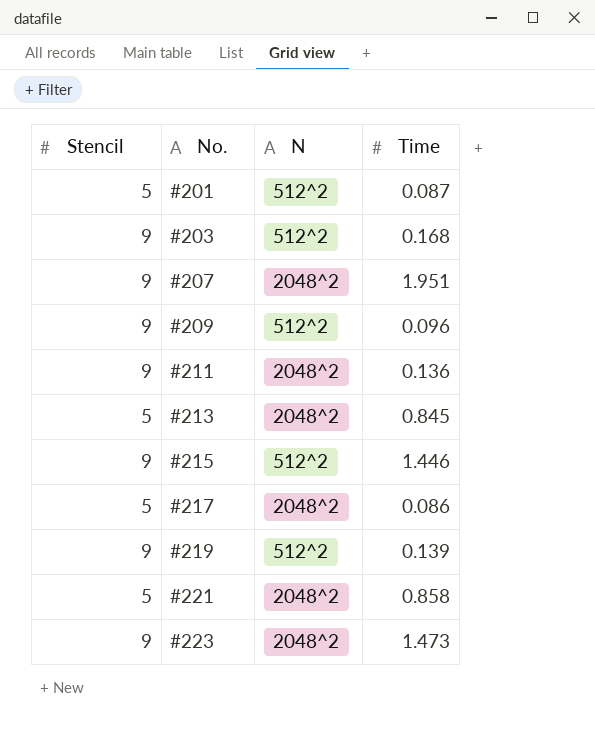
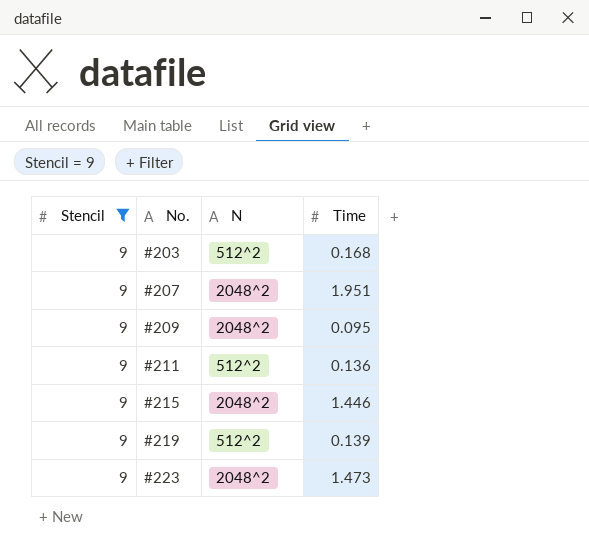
filter: none -> Stencil = 9
#209 | N: 512^2 -> 2048^2
#209 | Time: 0.096 -> 0.095
#211 | N: 2048^2 -> 512^2
#215 | N: 512^2 -> 2048^2

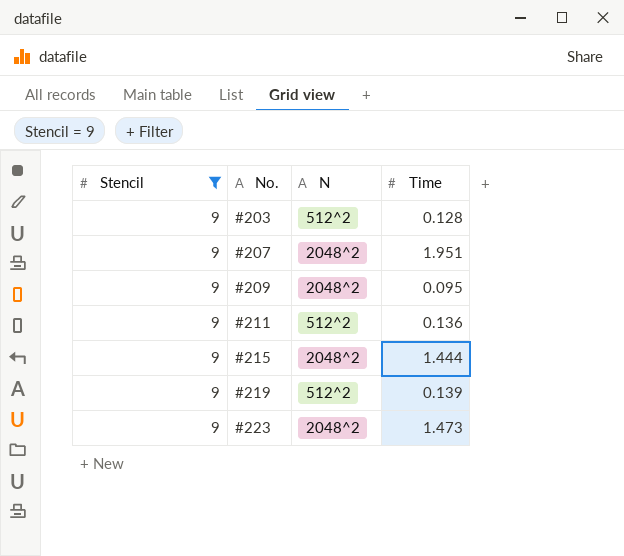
#203 | Time: 0.168 -> 0.128
#215 | Time: 1.446 -> 1.444

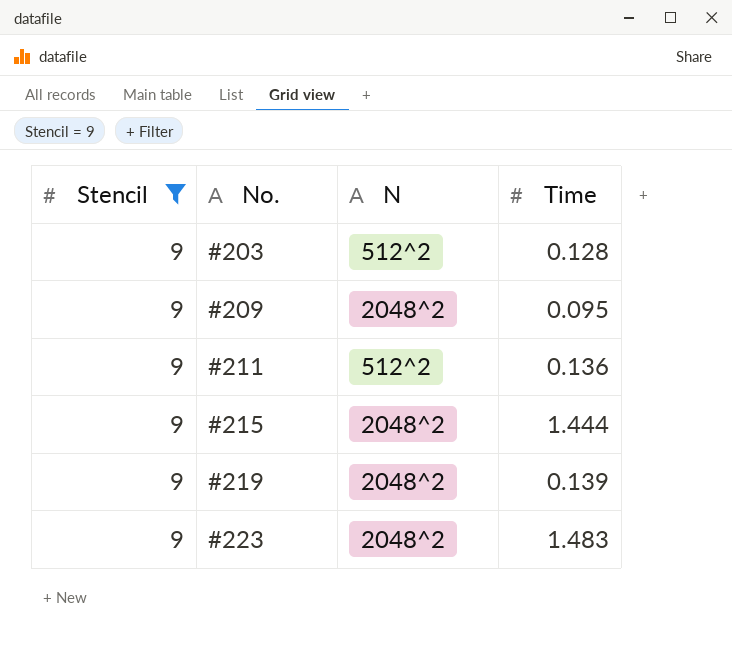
row #207: 9 | 2048^2 | 1.951 -> none
#219 | N: 512^2 -> 2048^2
#223 | Time: 1.473 -> 1.483

